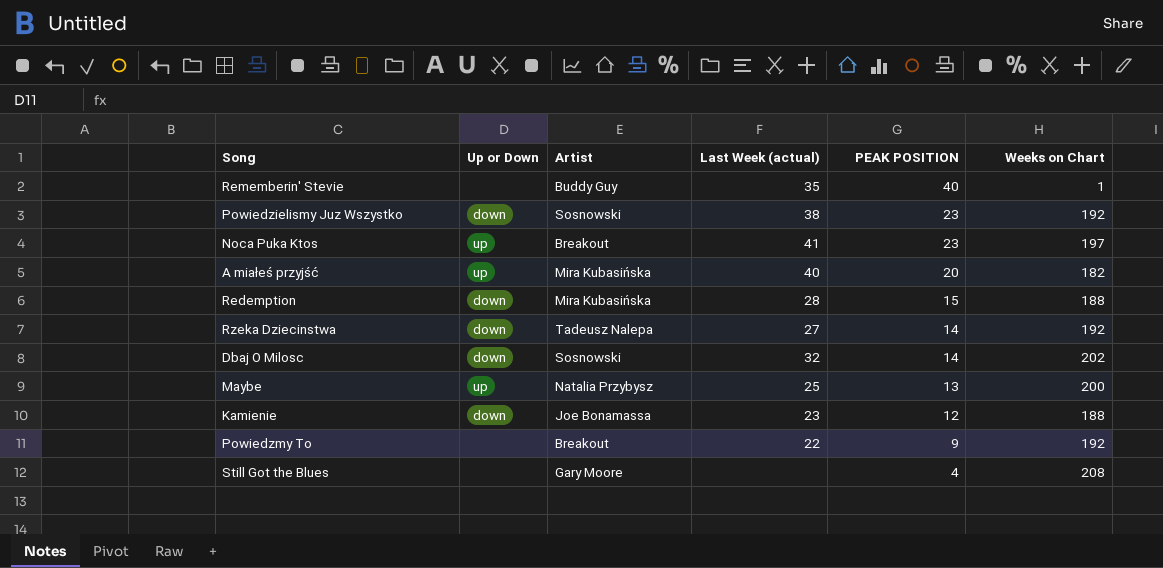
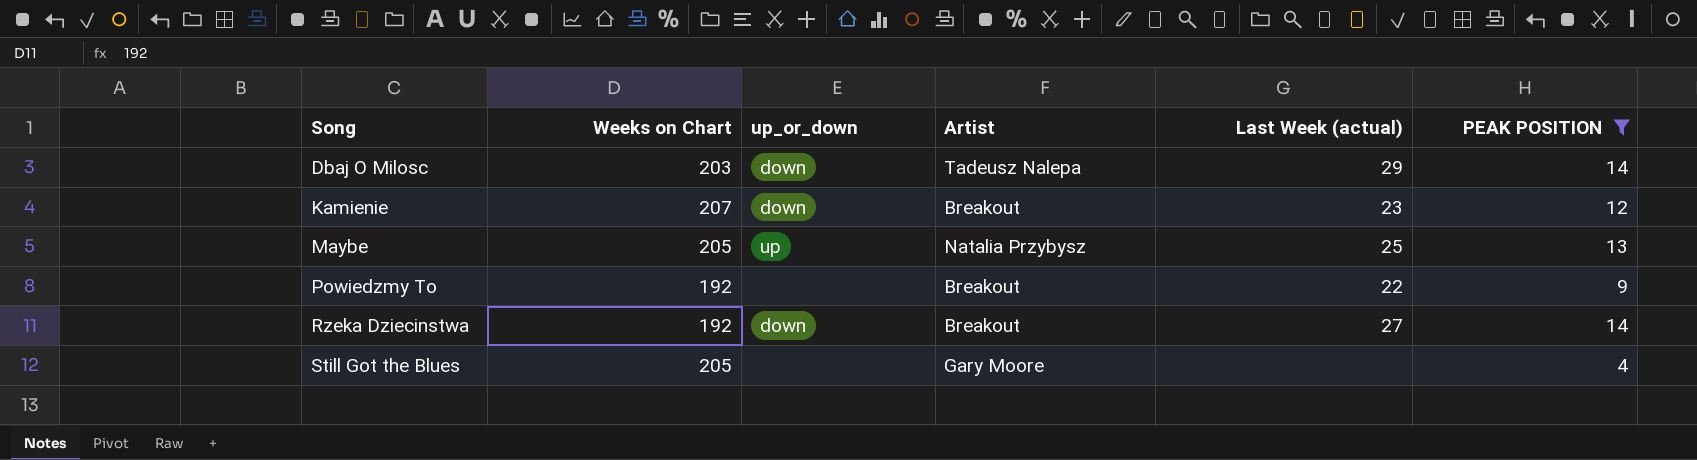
filter: none -> PEAK POSITION <= 14
row order: PEAK POSITION descending -> Song ascending
column Weeks on Chart | position: 6 -> 2
column name: Up or Down -> up_or_down
Dbaj O Milosc | Weeks on Chart: 202 -> 203
Dbaj O Milosc | Artist: Sosnowski -> Tadeusz Nalepa
Dbaj O Milosc | Last Week (actual): 32 -> 29
Kamienie | Weeks on Chart: 188 -> 207
Kamienie | Artist: Joe Bonamassa -> Breakout
Maybe | Weeks on Chart: 200 -> 205
Rzeka Dziecinstwa | Artist: Tadeusz Nalepa -> Breakout
Still Got the Blues | Weeks on Chart: 208 -> 205

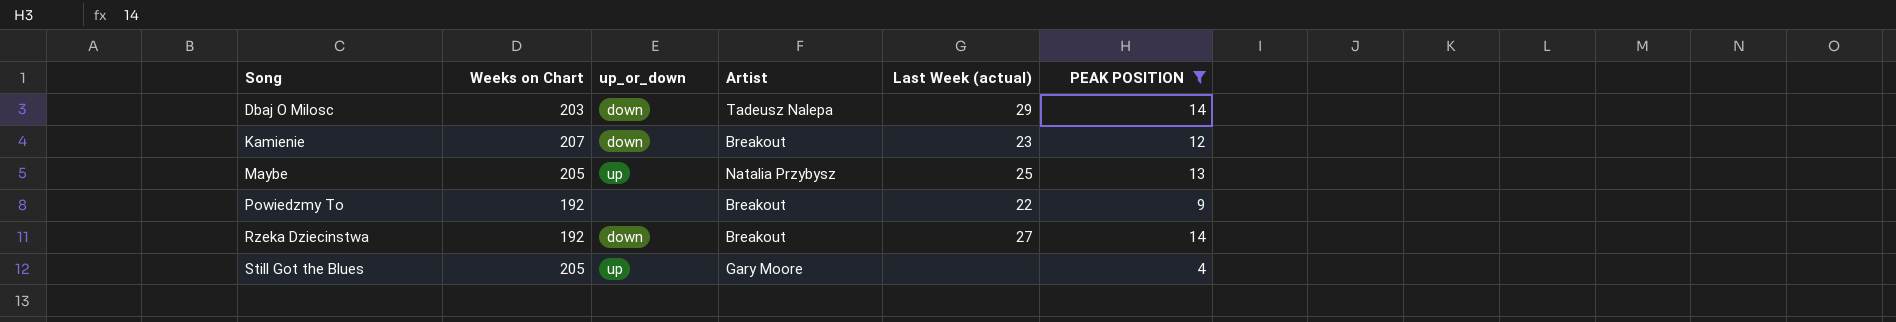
Still Got the Blues | up_or_down: none -> up

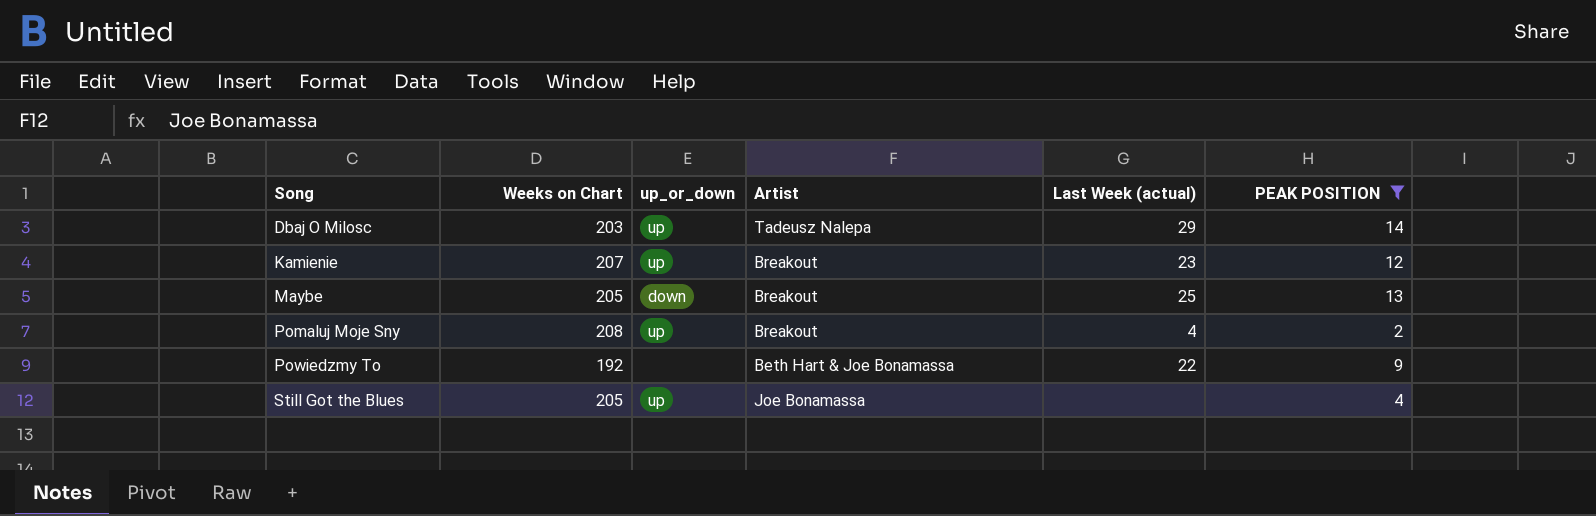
row Rzeka Dziecinstwa: 192 | down | Breakout | 27 | 14 -> none
Dbaj O Milosc | up_or_down: down -> up
Kamienie | up_or_down: down -> up
Maybe | up_or_down: up -> down
Maybe | Artist: Natalia Przybysz -> Breakout
row Pomaluj Moje Sny: none -> 208 | up | Breakout | 4 | 2
Powiedzmy To | Artist: Breakout -> Beth Hart & Joe Bonamassa
Still Got the Blues | Artist: Gary Moore -> Joe Bonamassa

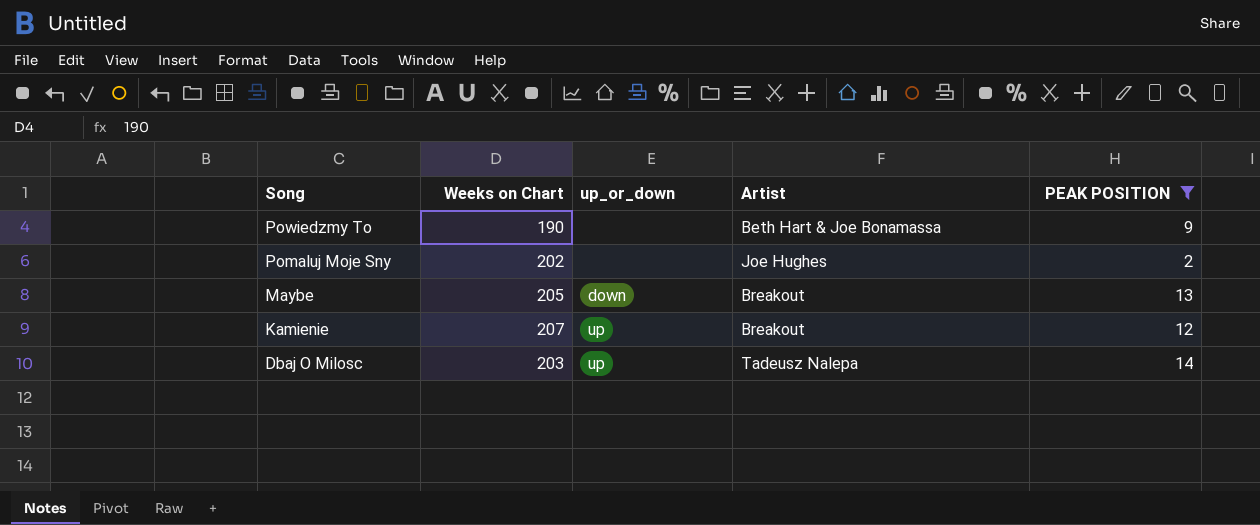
row order: Song ascending -> Song descending
column Last Week (actual) | position: 5 -> none
row Still Got the Blues: 205 | up | Joe Bonamassa | none | 4 -> none
Powiedzmy To | Weeks on Chart: 192 -> 190
Pomaluj Moje Sny | Weeks on Chart: 208 -> 202
Pomaluj Moje Sny | up_or_down: up -> none
Pomaluj Moje Sny | Artist: Breakout -> Joe Hughes

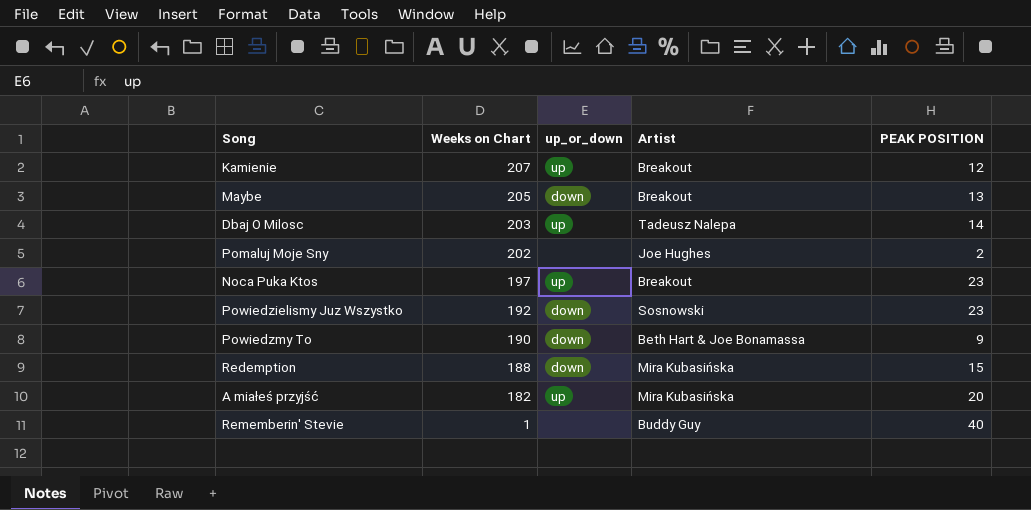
filter: PEAK POSITION <= 14 -> none
row order: Song descending -> Weeks on Chart descending
Powiedzmy To | up_or_down: none -> down

